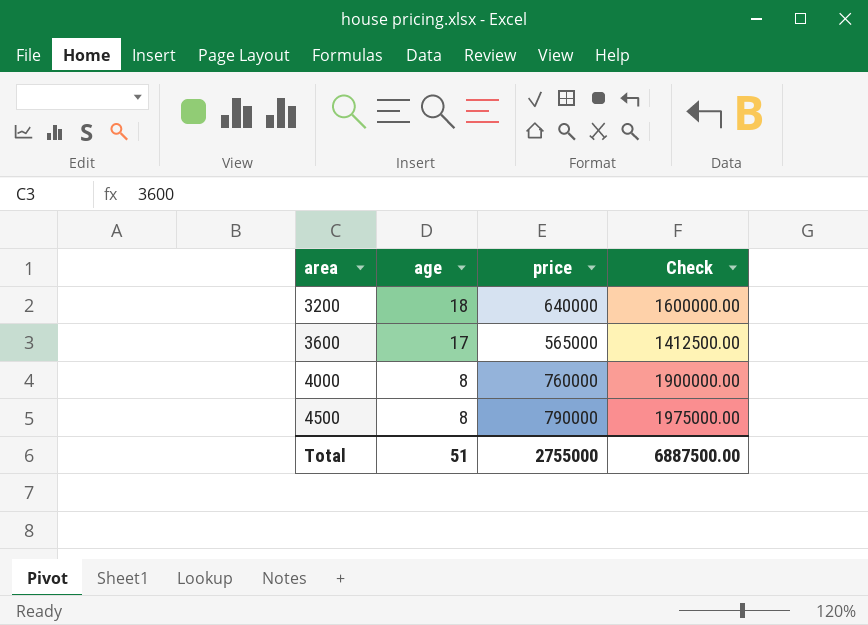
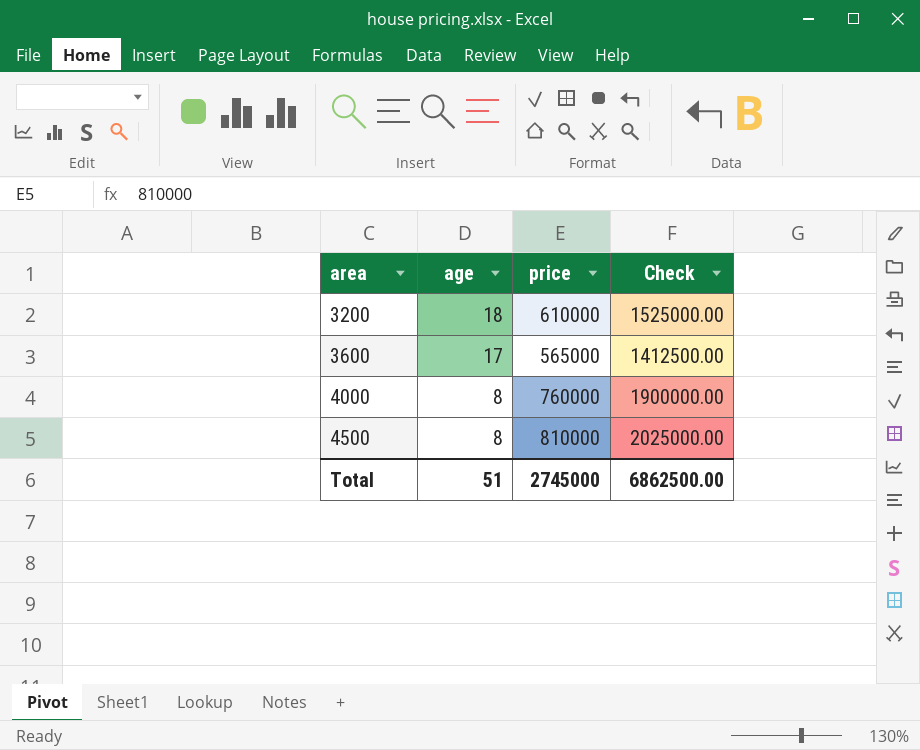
3200 | price: 640000 -> 610000
3200 | Check: 1600000.00 -> 1525000.00
4500 | price: 790000 -> 810000
4500 | Check: 1975000.00 -> 2025000.00
Total | price: 2755000 -> 2745000
Total | Check: 6887500.00 -> 6862500.00

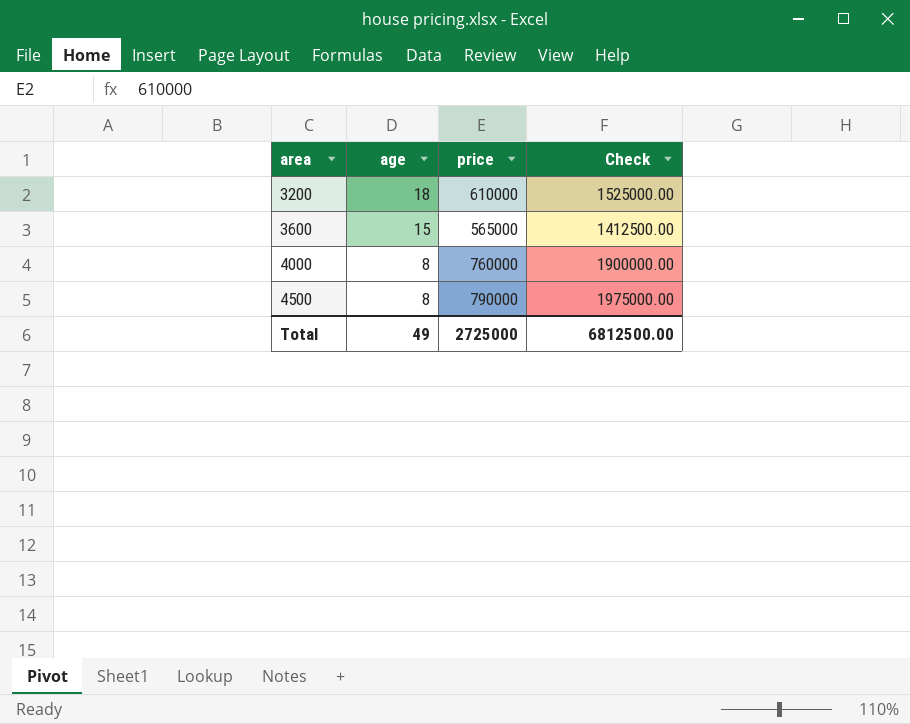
3600 | age: 17 -> 15
4500 | price: 810000 -> 790000
4500 | Check: 2025000.00 -> 1975000.00
Total | age: 51 -> 49
Total | price: 2745000 -> 2725000
Total | Check: 6862500.00 -> 6812500.00

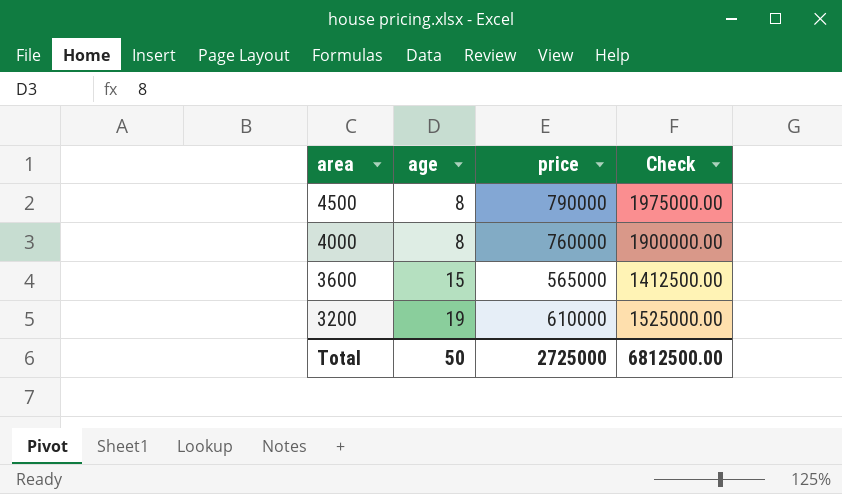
row order: area ascending -> area descending
3200 | age: 18 -> 19
Total | age: 49 -> 50

